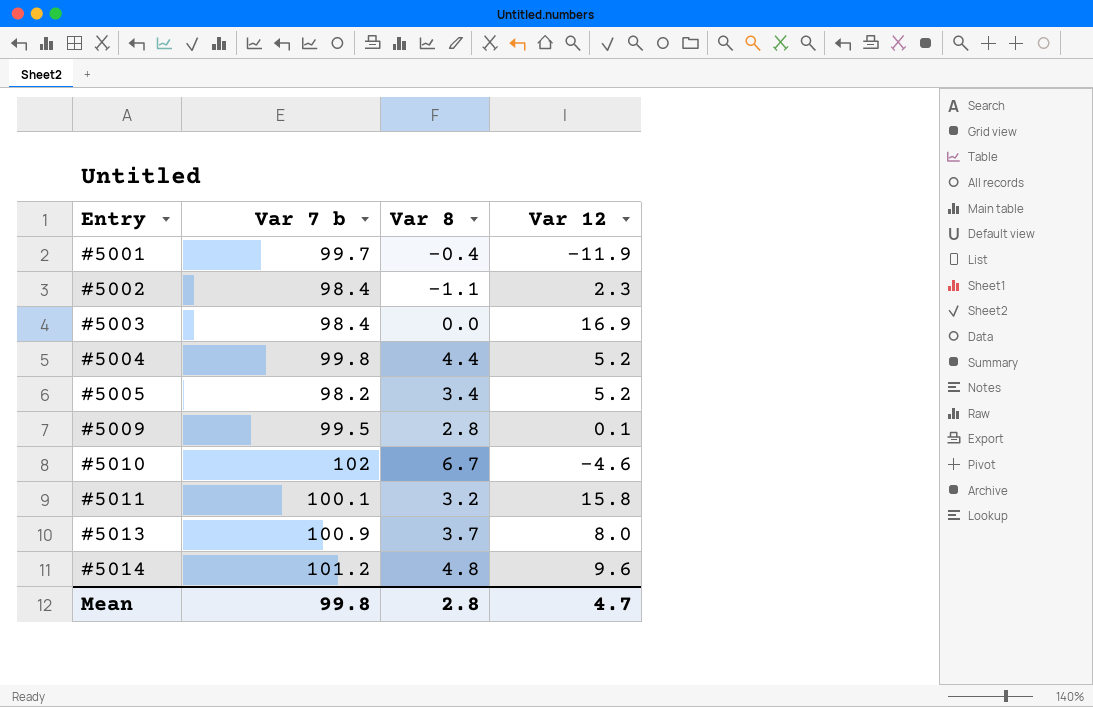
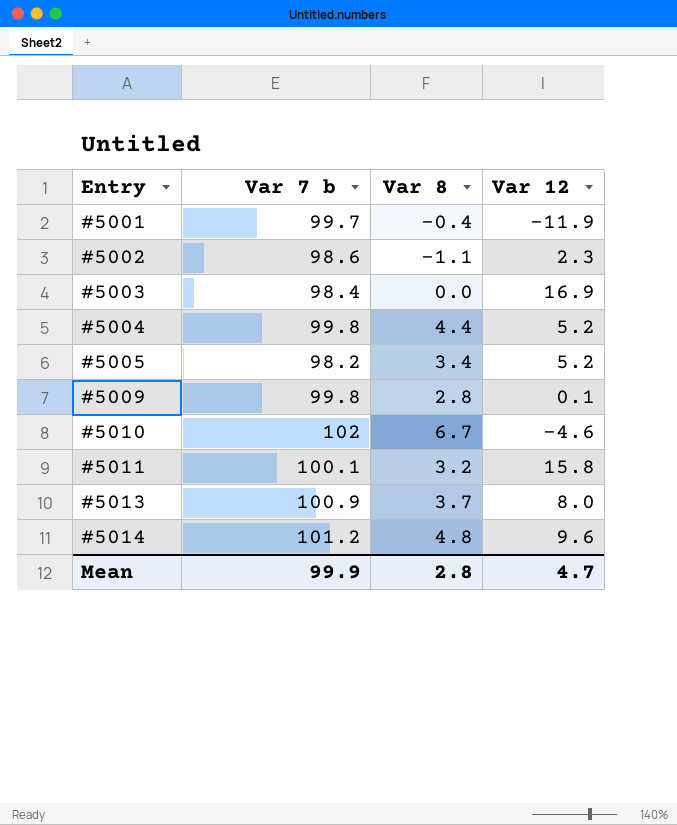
#5002 | Var 7 b: 98.4 -> 98.6
#5009 | Var 7 b: 99.5 -> 99.8
Mean | Var 7 b: 99.8 -> 99.9

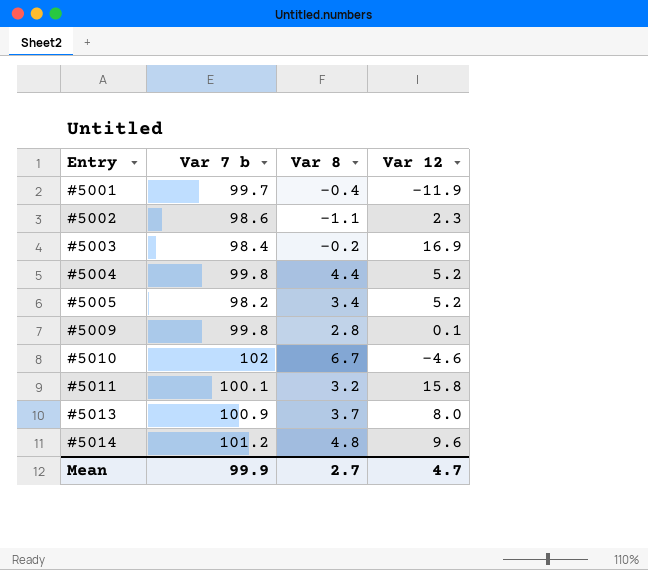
#5003 | Var 8: 0.0 -> -0.2
Mean | Var 8: 2.8 -> 2.7

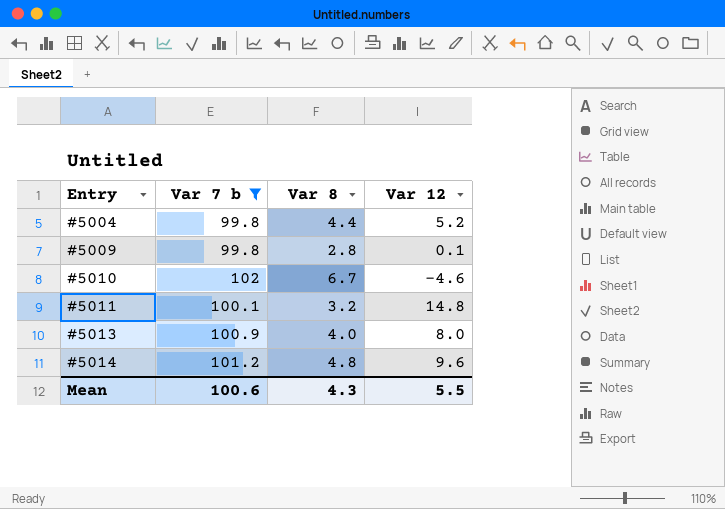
filter: none -> Var 7 b >= 99.8
#5011 | Var 12: 15.8 -> 14.8
#5013 | Var 8: 3.7 -> 4.0
Mean | Var 7 b: 99.9 -> 100.6
Mean | Var 8: 2.7 -> 4.3
Mean | Var 12: 4.7 -> 5.5

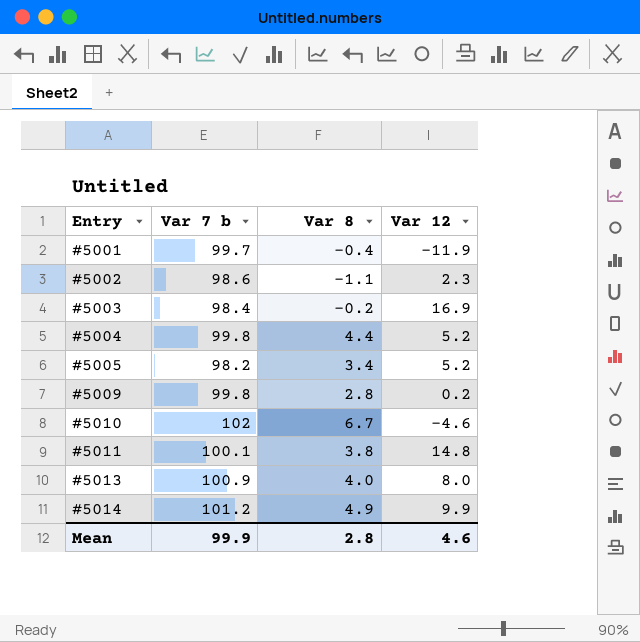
filter: Var 7 b >= 99.8 -> none
#5009 | Var 12: 0.1 -> 0.2
#5011 | Var 8: 3.2 -> 3.8
#5014 | Var 8: 4.8 -> 4.9
#5014 | Var 12: 9.6 -> 9.9
Mean | Var 7 b: 100.6 -> 99.9
Mean | Var 8: 4.3 -> 2.8
Mean | Var 12: 5.5 -> 4.6

